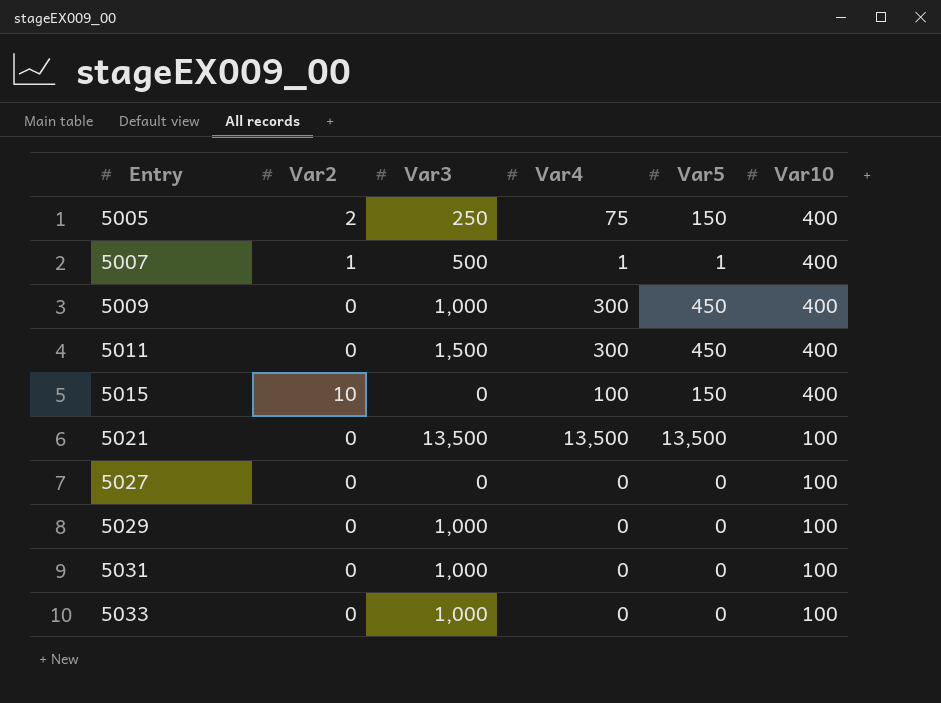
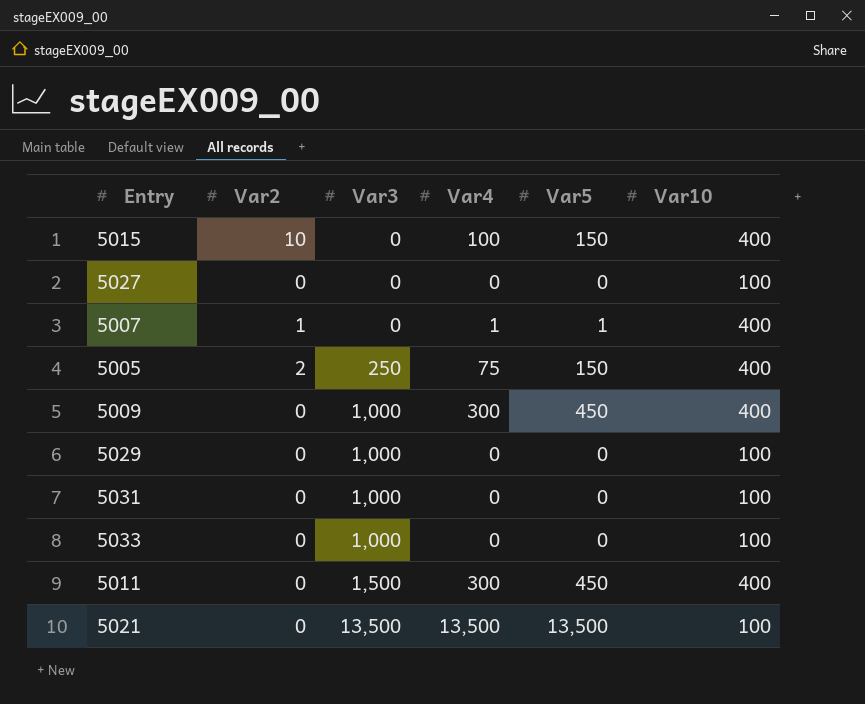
row order: Entry ascending -> Var3 ascending
5007 | Var3: 500 -> 0

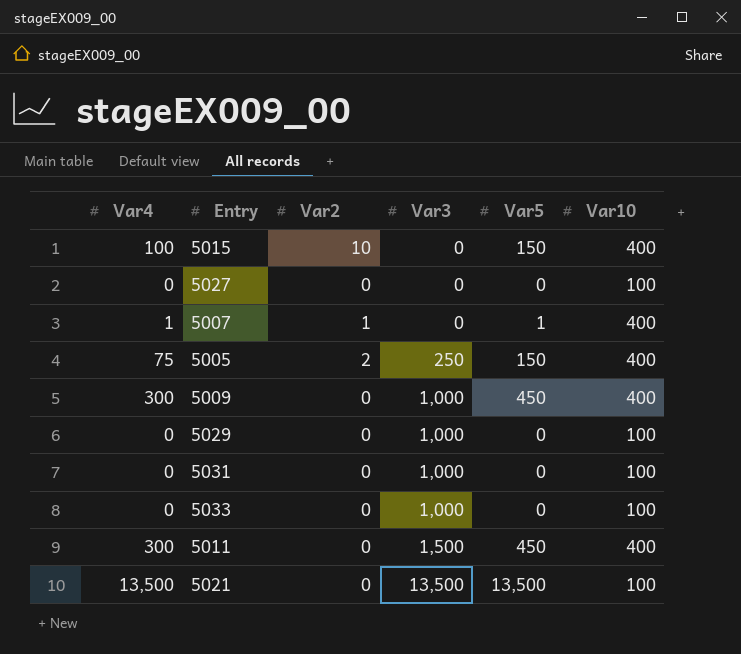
column Var4 | position: 4 -> 1

